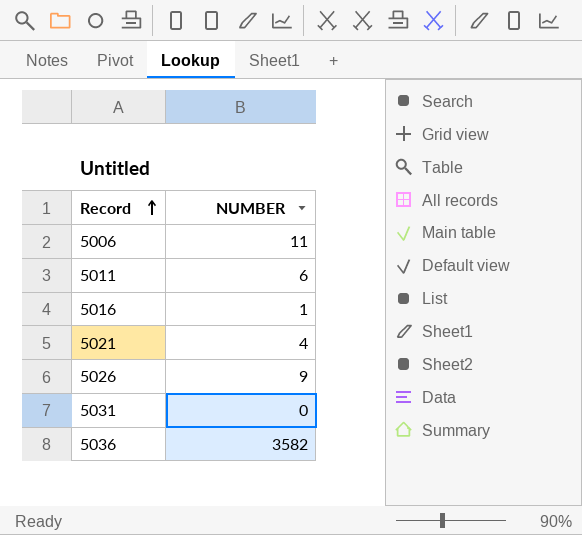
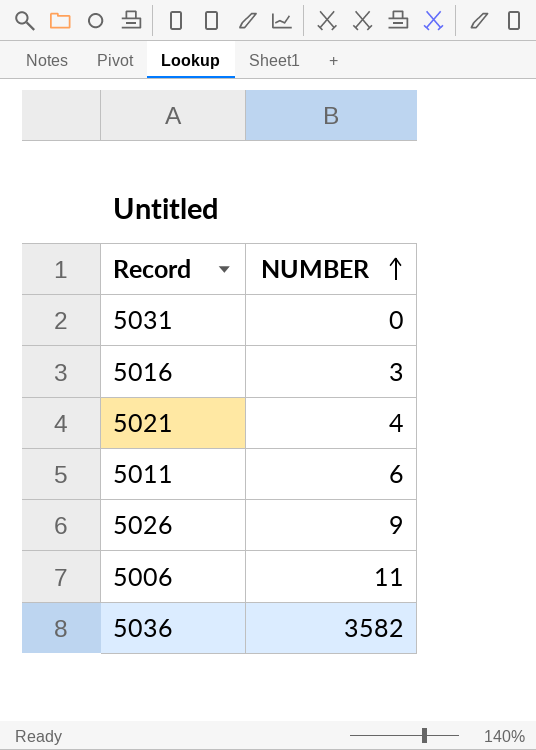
row order: Record ascending -> NUMBER ascending
5016 | NUMBER: 1 -> 3

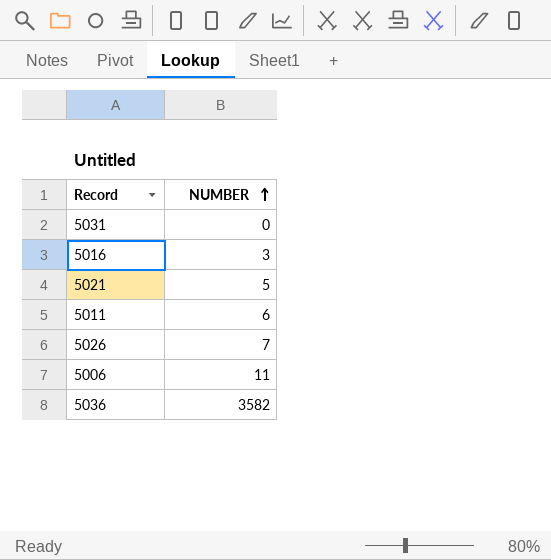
5021 | NUMBER: 4 -> 5
5026 | NUMBER: 9 -> 7

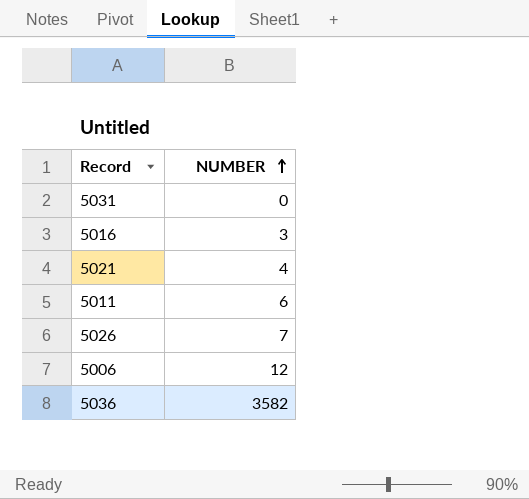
5021 | NUMBER: 5 -> 4
5006 | NUMBER: 11 -> 12

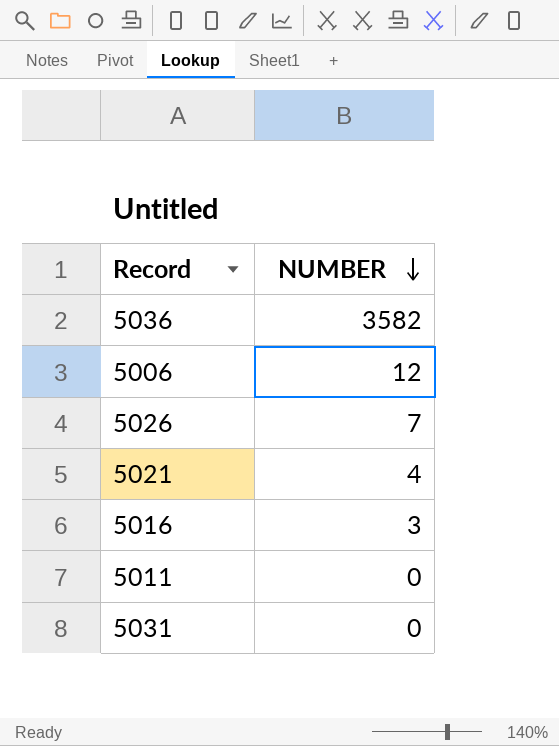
row order: NUMBER ascending -> NUMBER descending
5011 | NUMBER: 6 -> 0

